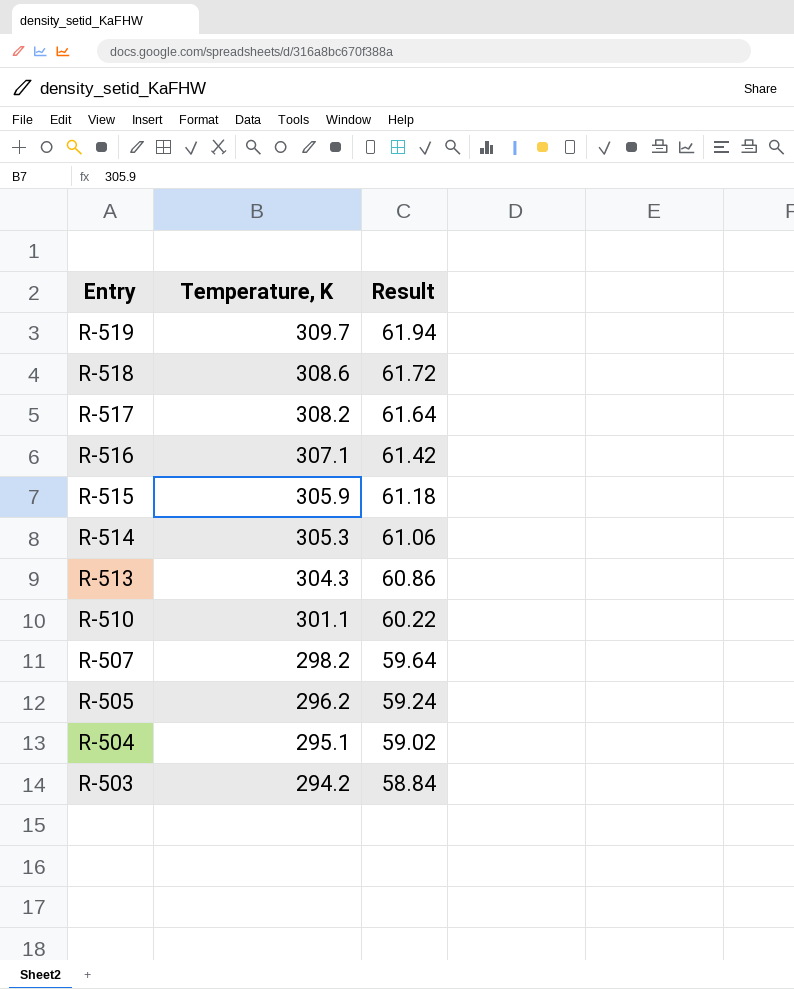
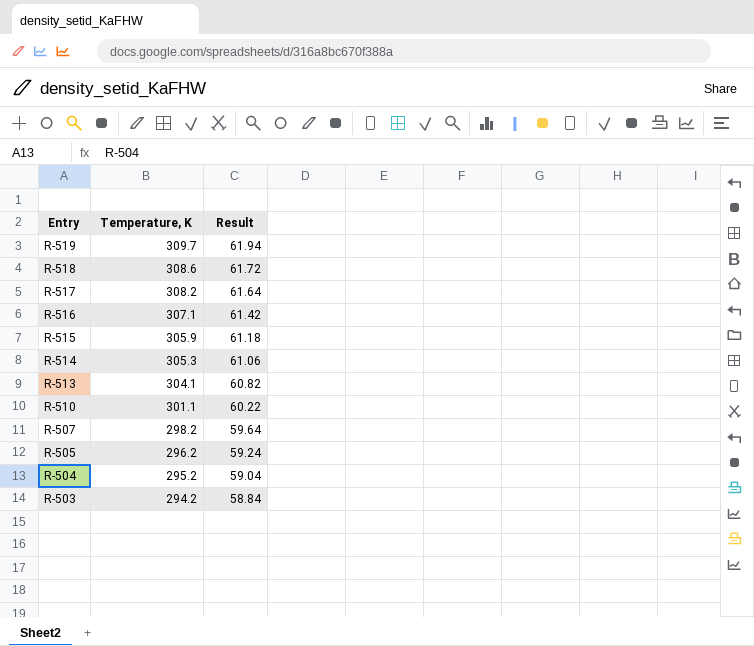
R-513 | Temperature, K: 304.3 -> 304.1
R-513 | Result: 60.86 -> 60.82
R-504 | Temperature, K: 295.1 -> 295.2
R-504 | Result: 59.02 -> 59.04

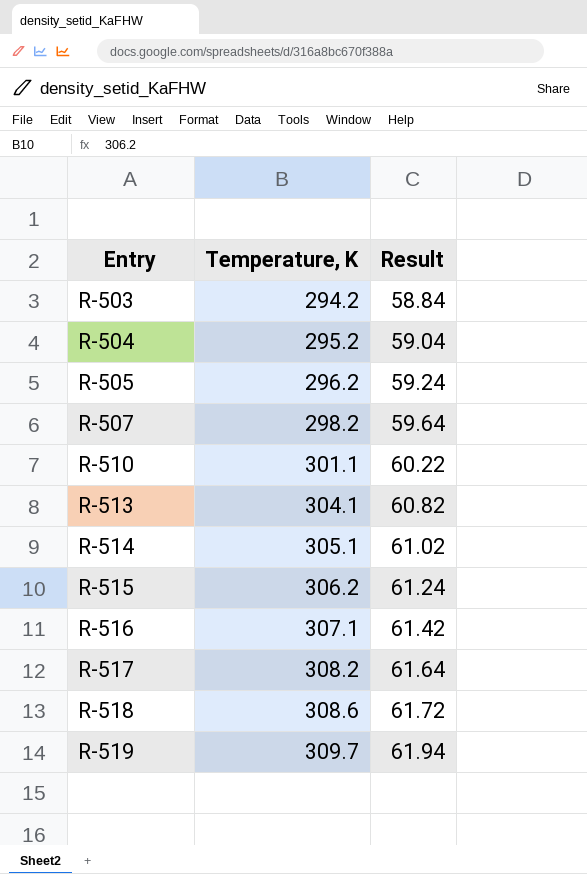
row order: Entry descending -> Entry ascending
R-514 | Temperature, K: 305.3 -> 305.1
R-514 | Result: 61.06 -> 61.02
R-515 | Temperature, K: 305.9 -> 306.2
R-515 | Result: 61.18 -> 61.24

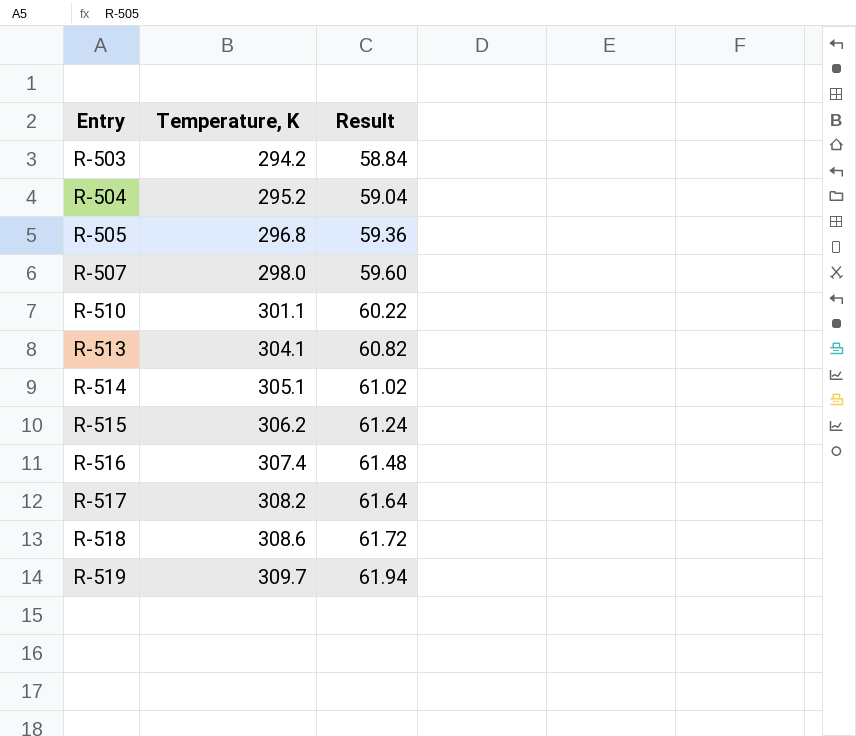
R-505 | Temperature, K: 296.2 -> 296.8
R-505 | Result: 59.24 -> 59.36
R-507 | Temperature, K: 298.2 -> 298.0
R-507 | Result: 59.64 -> 59.60
R-516 | Temperature, K: 307.1 -> 307.4
R-516 | Result: 61.42 -> 61.48

